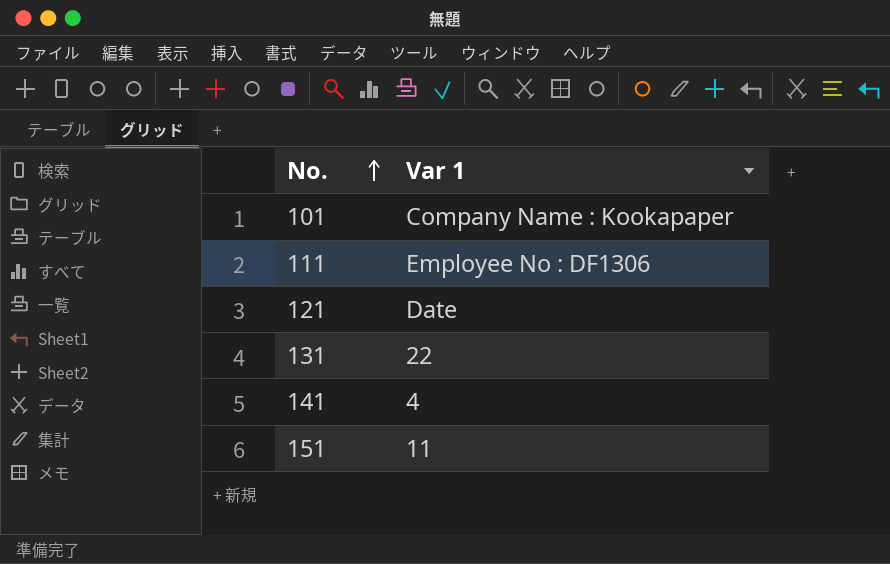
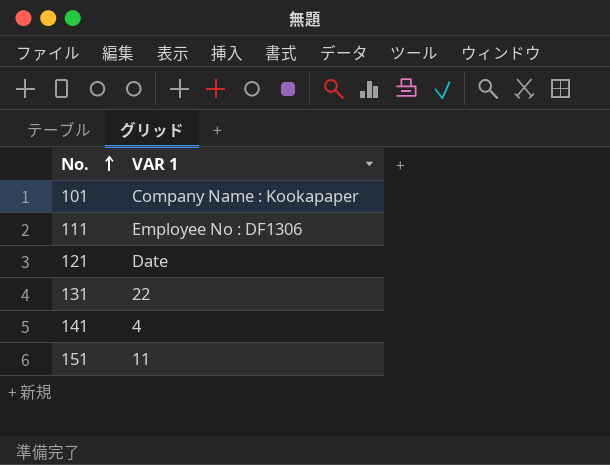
column name: Var 1 -> VAR 1

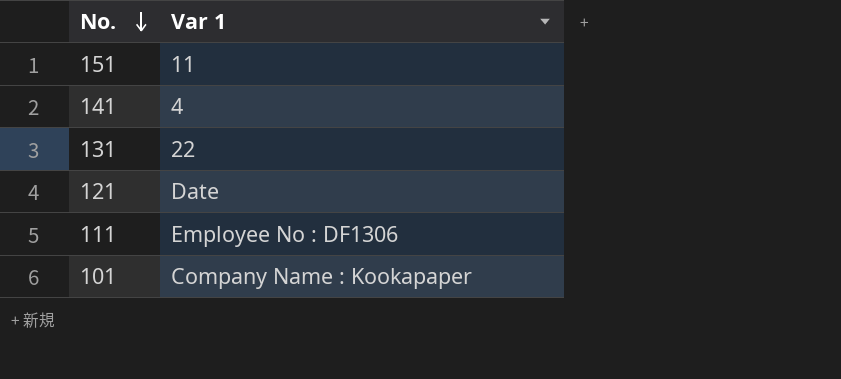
row order: No. ascending -> No. descending
column name: VAR 1 -> Var 1

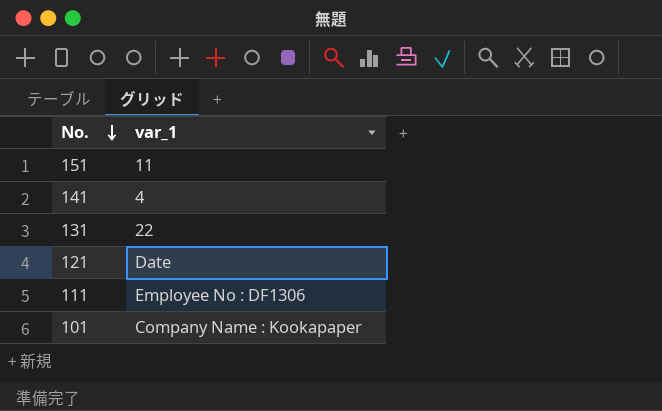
column name: Var 1 -> var_1

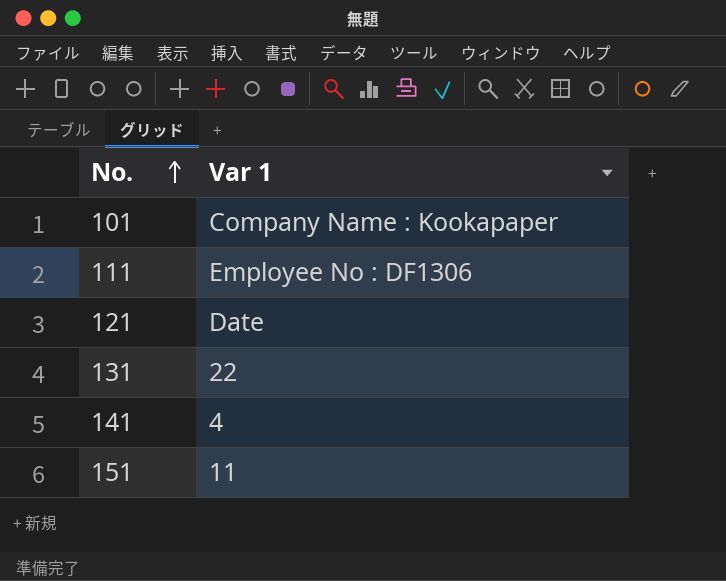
row order: No. descending -> No. ascending
column name: var_1 -> Var 1

